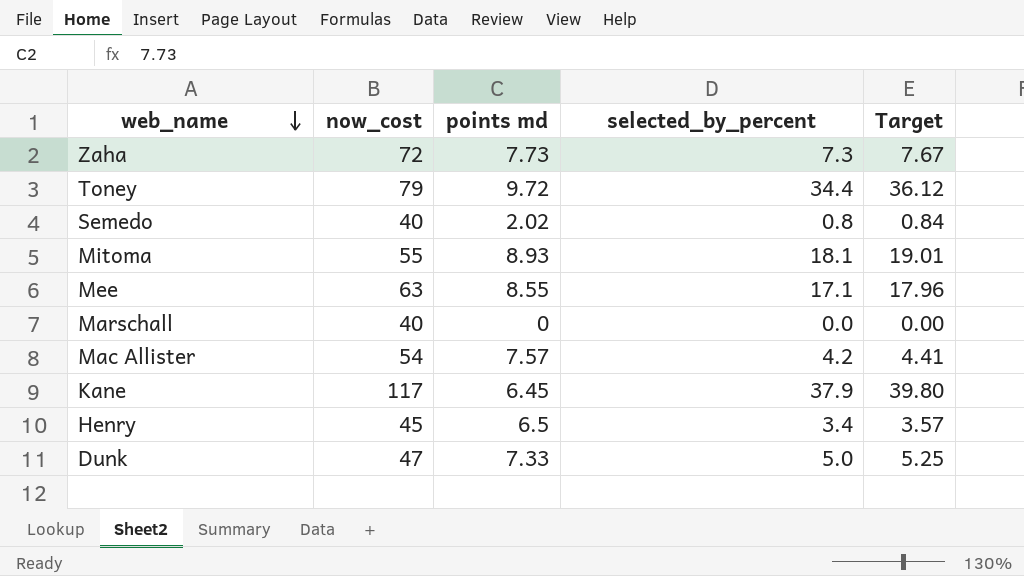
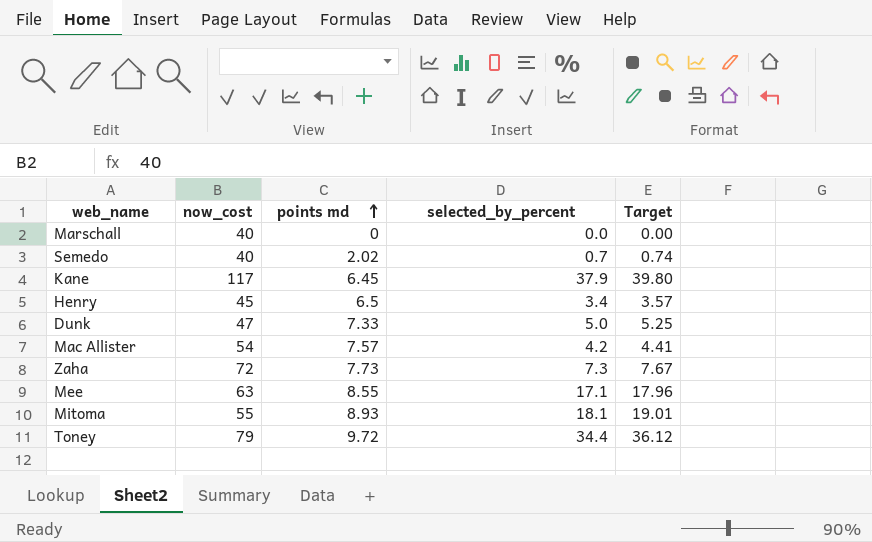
row order: web_name descending -> points md ascending
Semedo | selected_by_percent: 0.8 -> 0.7
Semedo | Target: 0.84 -> 0.74

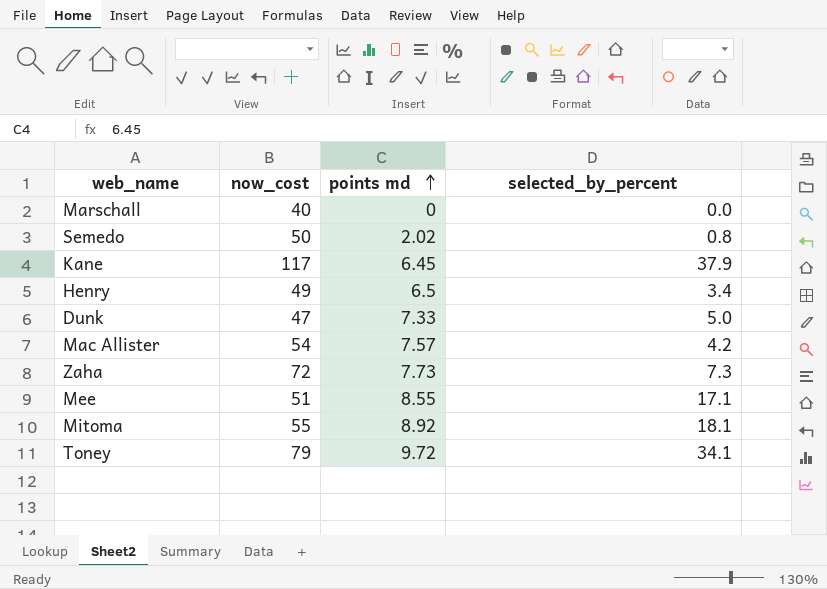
column Target | formula: [selected_by_percent] * 1.05 -> none
Semedo | now_cost: 40 -> 50
Semedo | selected_by_percent: 0.7 -> 0.8
Henry | now_cost: 45 -> 49
Mee | now_cost: 63 -> 51
Mitoma | points md: 8.93 -> 8.92
Toney | selected_by_percent: 34.4 -> 34.1

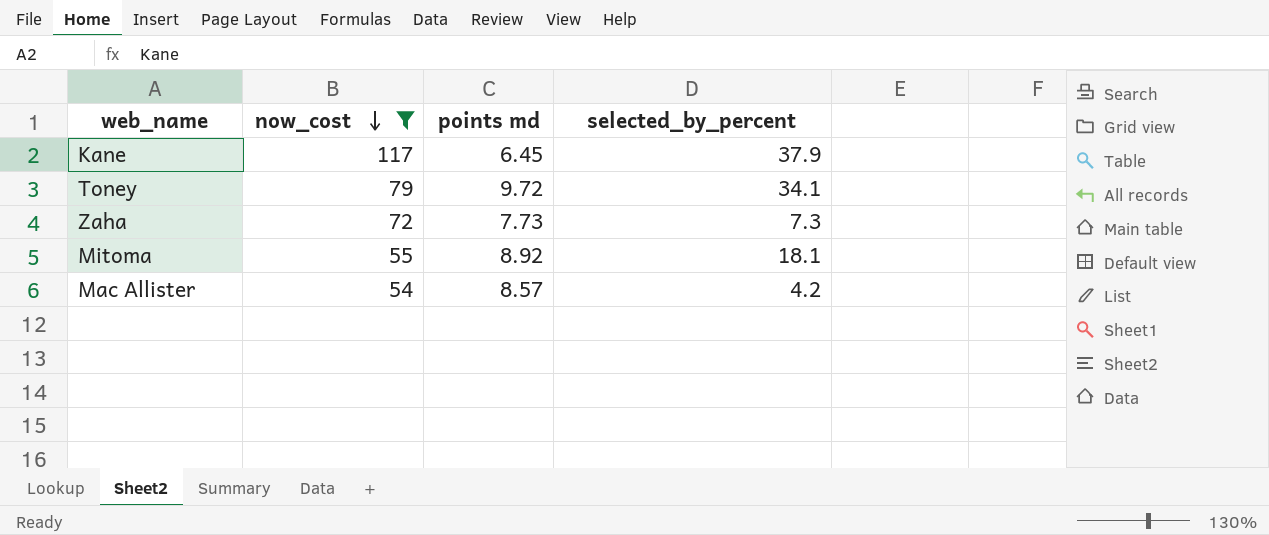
filter: none -> now_cost >= 54
row order: points md ascending -> now_cost descending
Mac Allister | points md: 7.57 -> 8.57

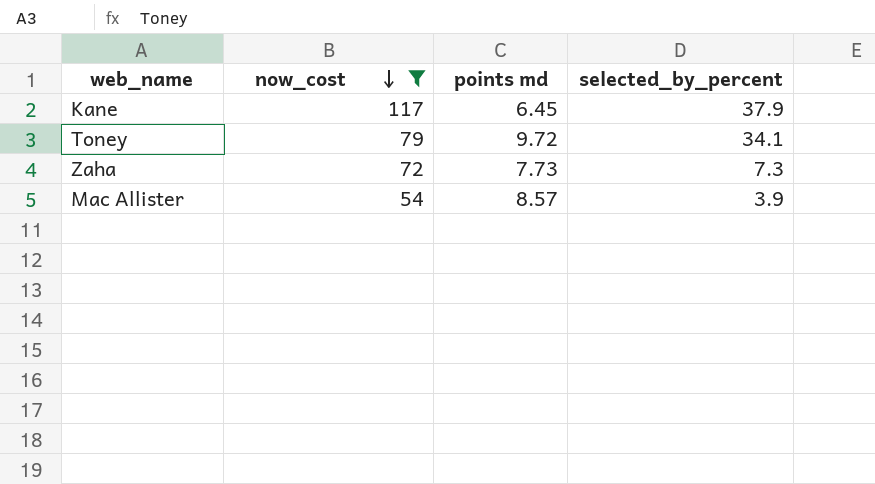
row Mitoma: 55 | 8.92 | 18.1 -> none
Mac Allister | selected_by_percent: 4.2 -> 3.9

